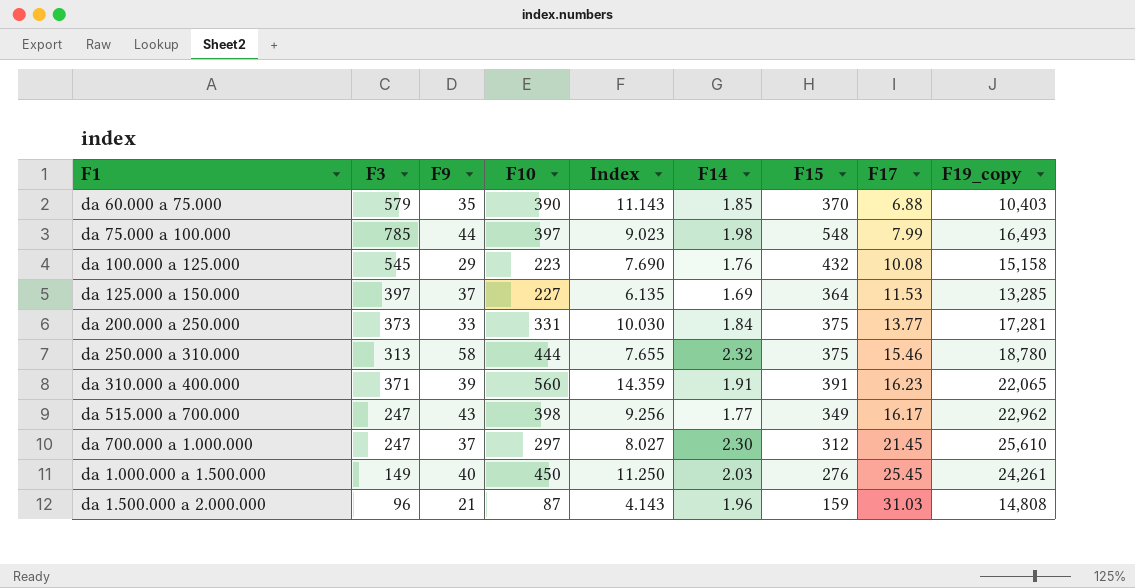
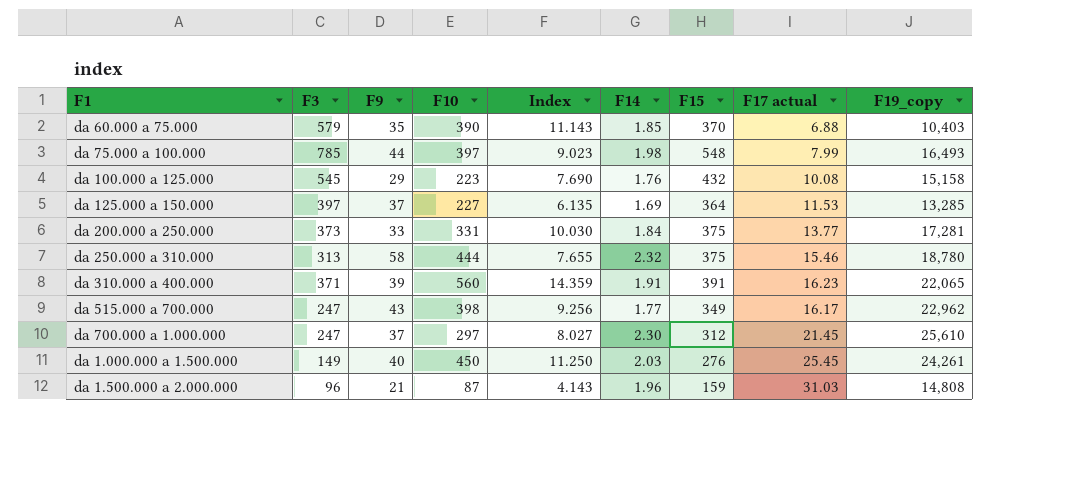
column name: F17 -> F17 actual

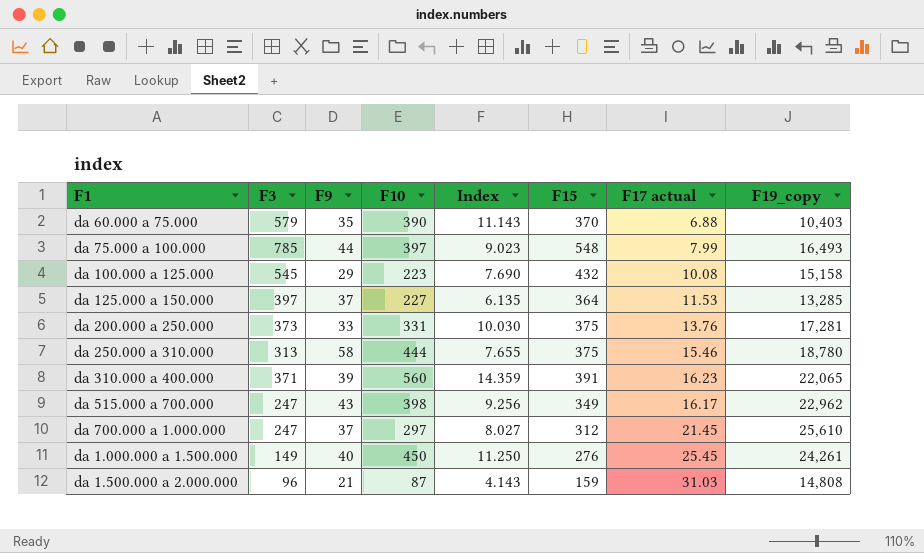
column F14 | position: 6 -> none
da 200.000 a 250.000 | F17 actual: 13.77 -> 13.76

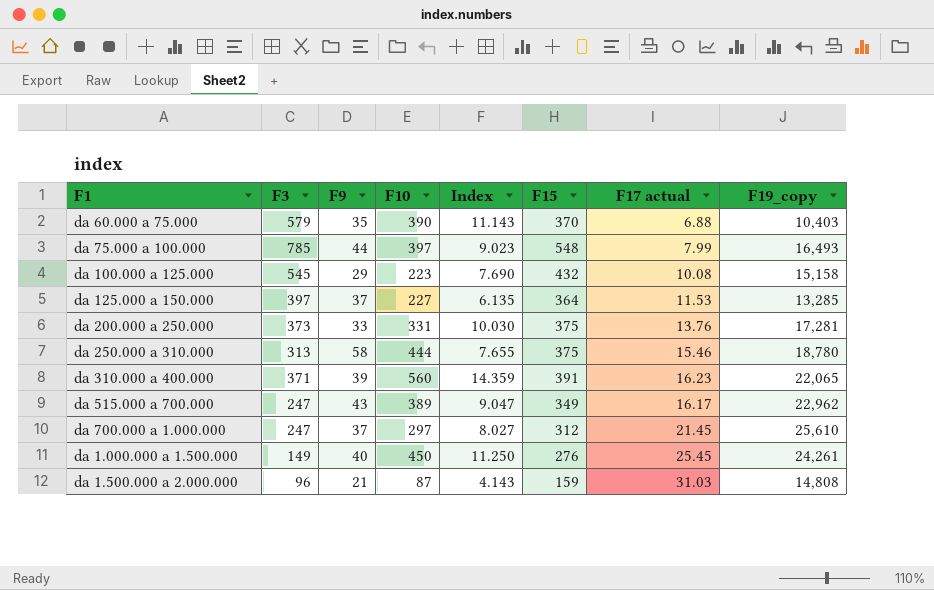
da 515.000 a 700.000 | F10: 398 -> 389
da 515.000 a 700.000 | Index: 9.256 -> 9.047

